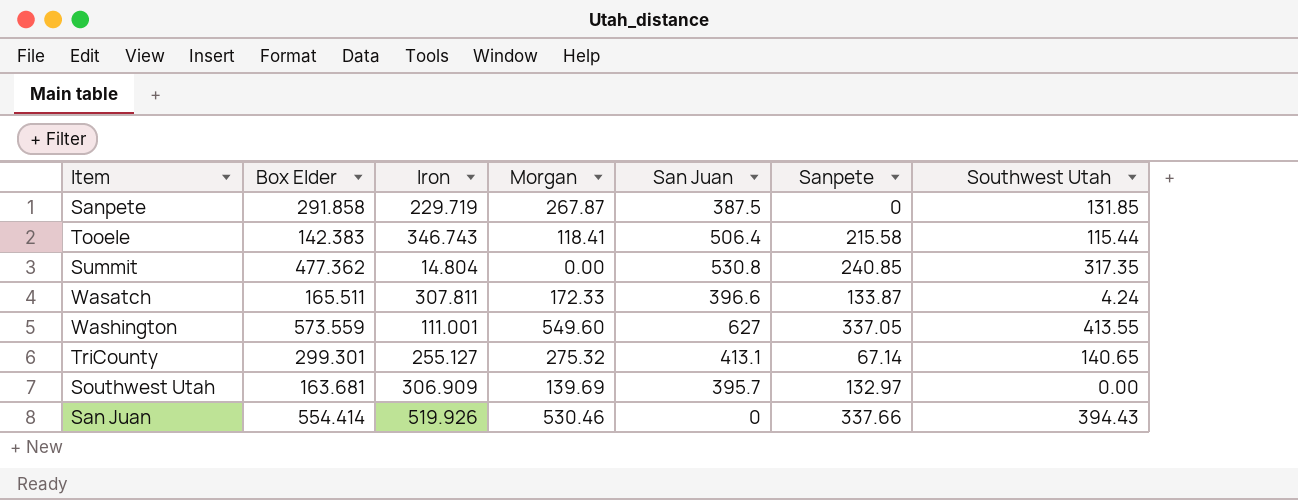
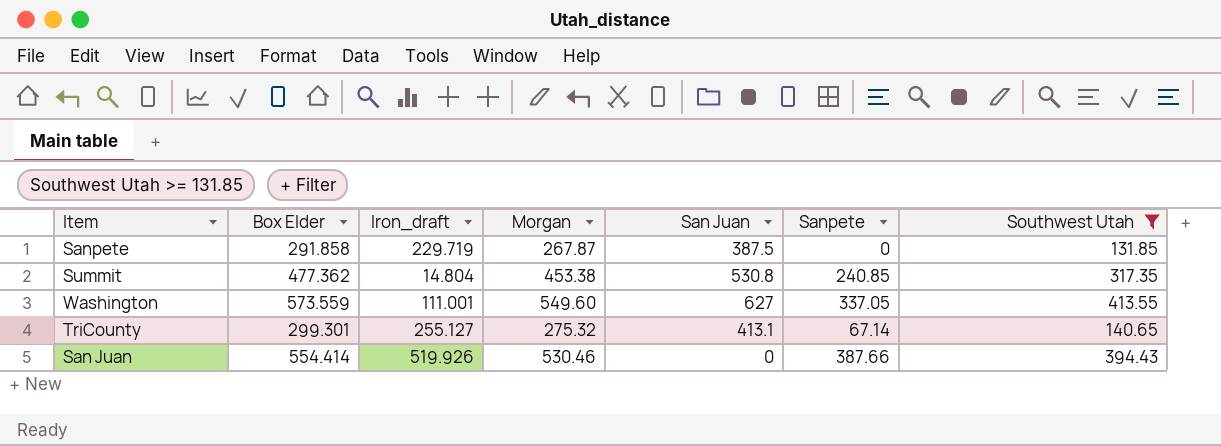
filter: none -> Southwest Utah >= 131.85
column name: Iron -> Iron_draft
Summit | Morgan: 0.00 -> 453.38
San Juan | Sanpete: 337.66 -> 387.66

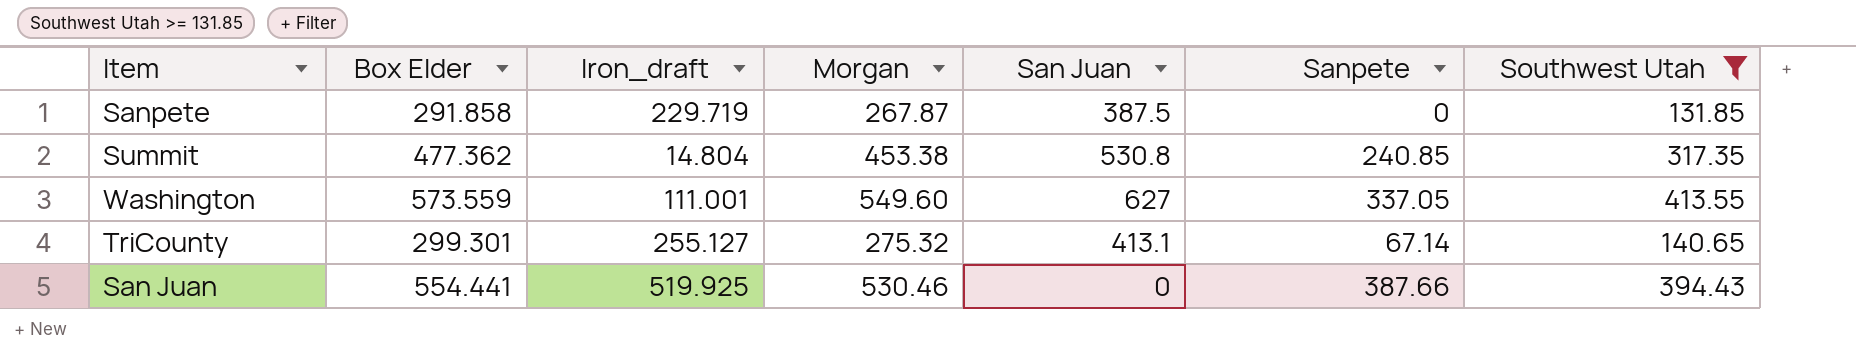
San Juan | Box Elder: 554.414 -> 554.441
San Juan | Iron_draft: 519.926 -> 519.925

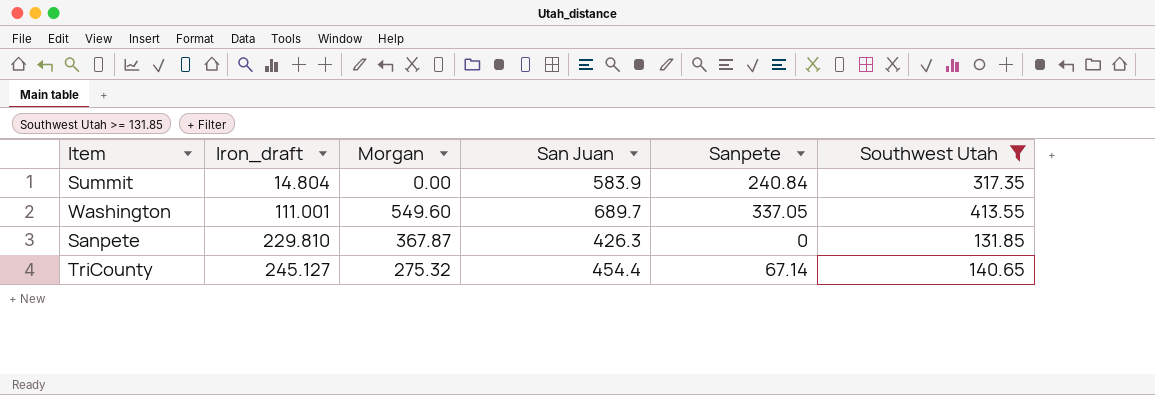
row order: none -> Iron_draft ascending
column Box Elder | position: 2 -> none
row San Juan: 554.441 | 519.925 | 530.46 | 0 | 387.66 | 394.43 -> none
Summit | Morgan: 453.38 -> 0.00
Summit | San Juan: 530.8 -> 583.9
Summit | Sanpete: 240.85 -> 240.84
Washington | San Juan: 627 -> 689.7
Sanpete | Iron_draft: 229.719 -> 229.810
Sanpete | Morgan: 267.87 -> 367.87
Sanpete | San Juan: 387.5 -> 426.3
TriCounty | Iron_draft: 255.127 -> 245.127
TriCounty | San Juan: 413.1 -> 454.4

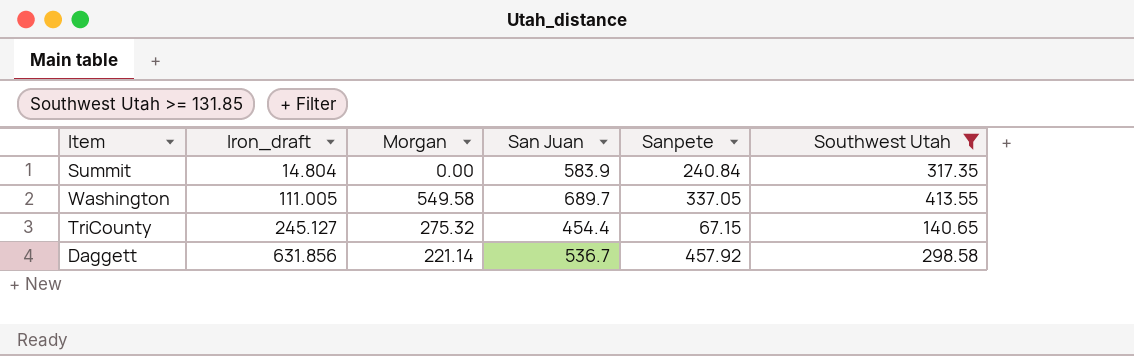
row Sanpete: 229.810 | 367.87 | 426.3 | 0 | 131.85 -> none
Washington | Iron_draft: 111.001 -> 111.005
Washington | Morgan: 549.60 -> 549.58
TriCounty | Sanpete: 67.14 -> 67.15
row Daggett: none -> 631.856 | 221.14 | 536.7 | 457.92 | 298.58

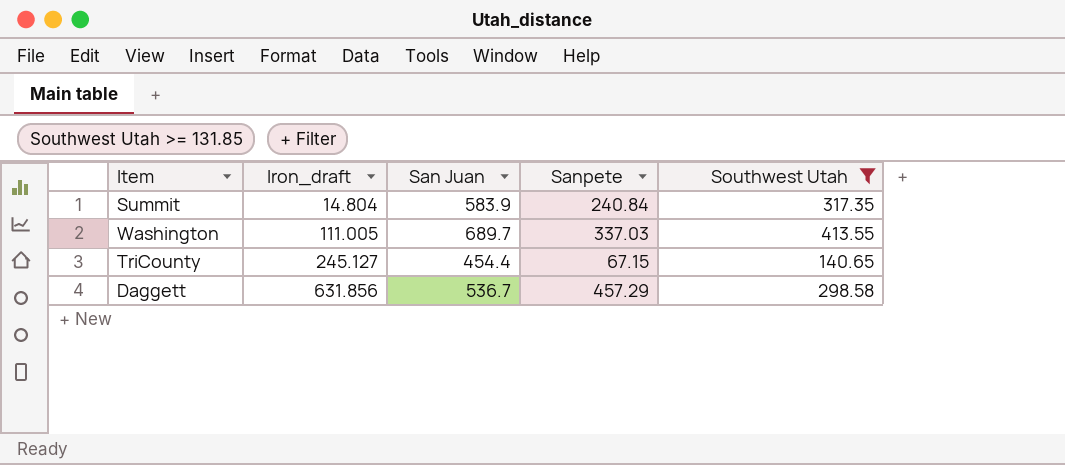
column Morgan | position: 3 -> none
Washington | Sanpete: 337.05 -> 337.03
Daggett | Sanpete: 457.92 -> 457.29

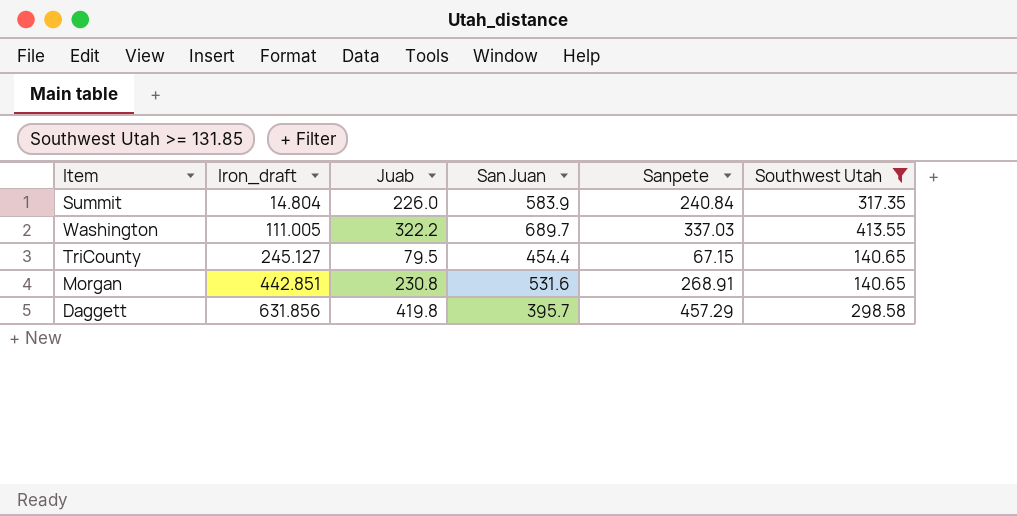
column Juab | position: none -> 3
row Morgan: none -> 442.851 | 230.8 | 531.6 | 268.91 | 140.65
Daggett | San Juan: 536.7 -> 395.7

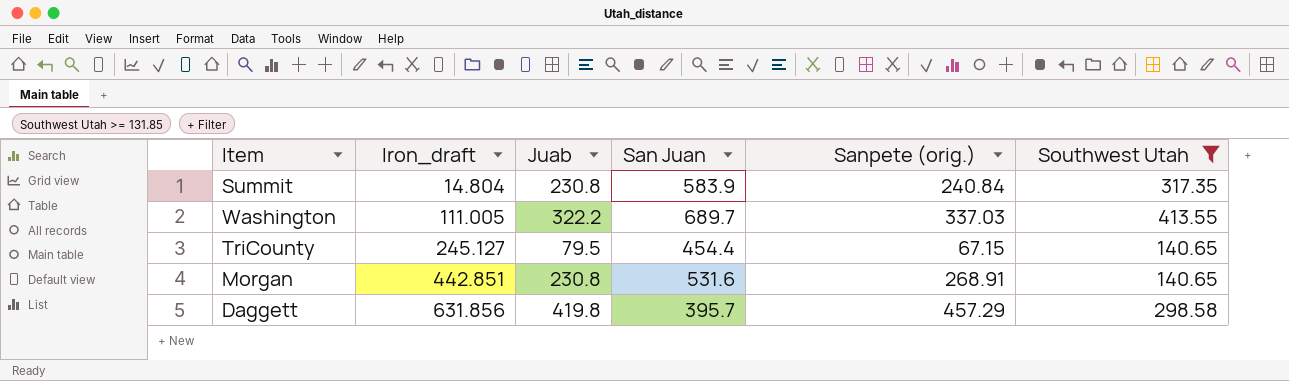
column name: Sanpete -> Sanpete (orig.)
Summit | Juab: 226.0 -> 230.8

